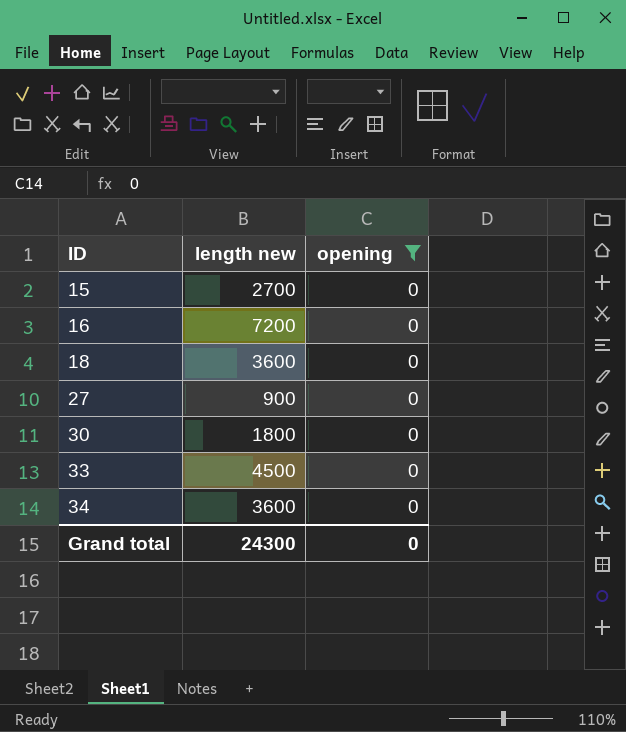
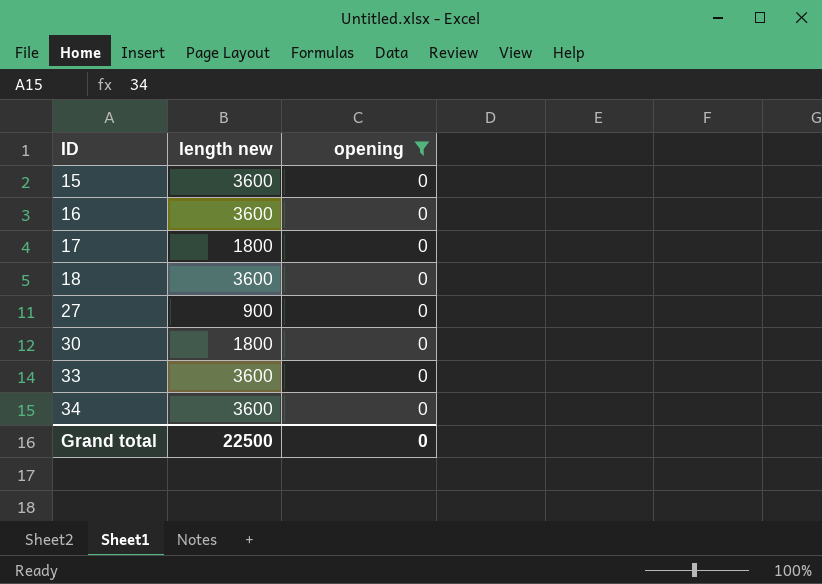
15 | length new: 2700 -> 3600
16 | length new: 7200 -> 3600
row 17: none -> 1800 | 0
33 | length new: 4500 -> 3600
Grand total | length new: 24300 -> 22500

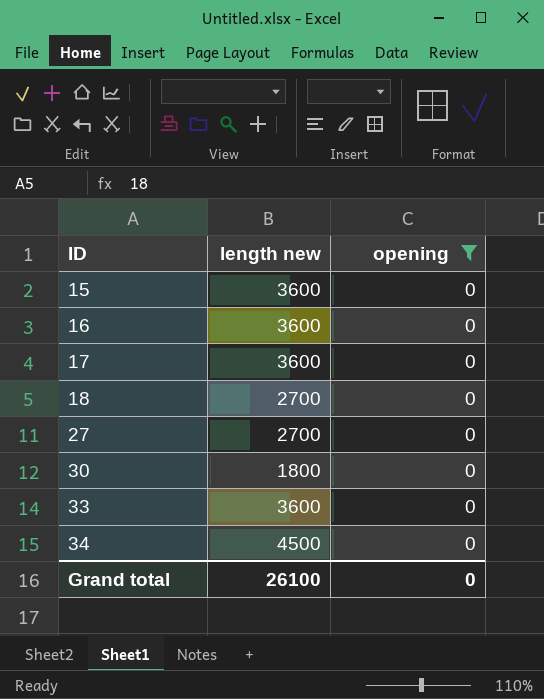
17 | length new: 1800 -> 3600
18 | length new: 3600 -> 2700
27 | length new: 900 -> 2700
34 | length new: 3600 -> 4500
Grand total | length new: 22500 -> 26100

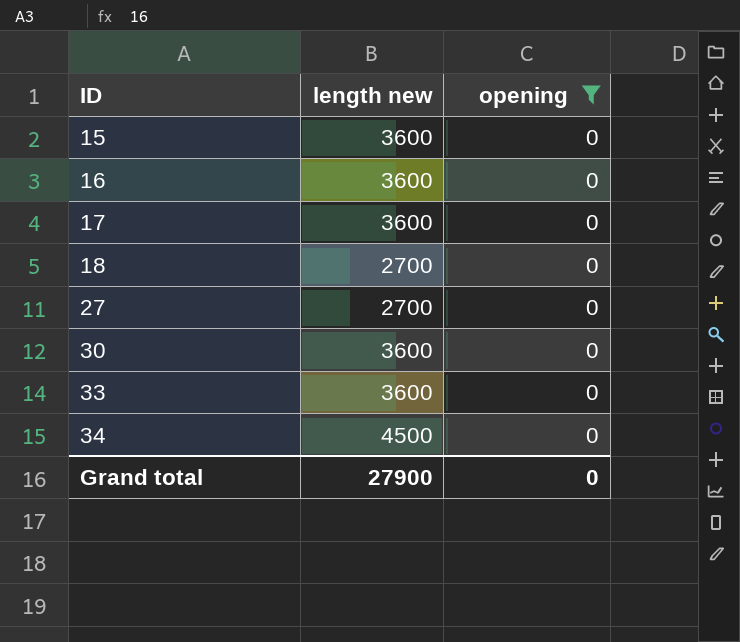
30 | length new: 1800 -> 3600
Grand total | length new: 26100 -> 27900

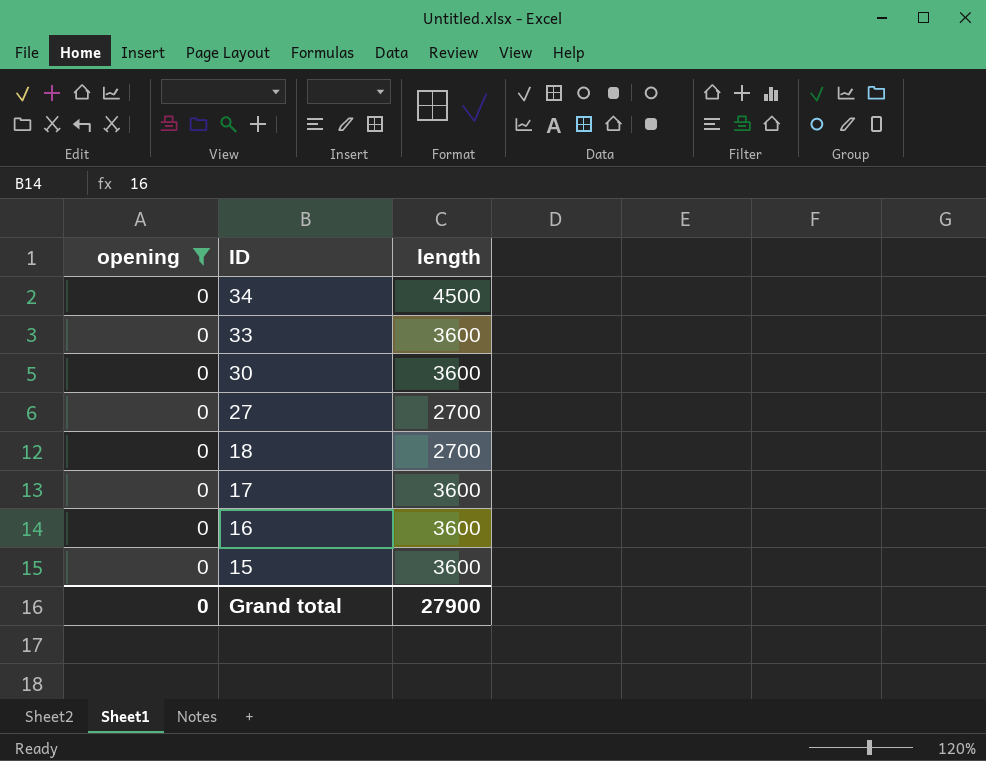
row order: ID ascending -> ID descending
column opening | position: 3 -> 1
column name: length new -> length

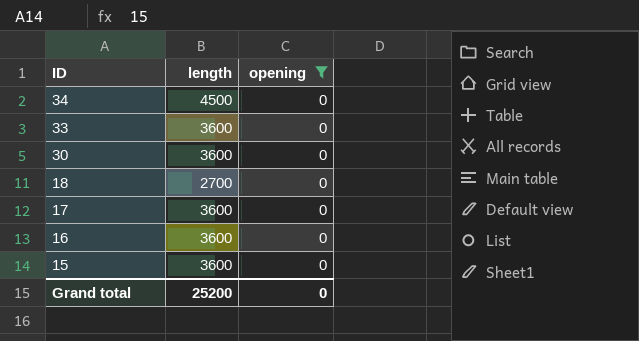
column opening | position: 1 -> 3
row 27: 0 | 2700 -> none
Grand total | length: 27900 -> 25200

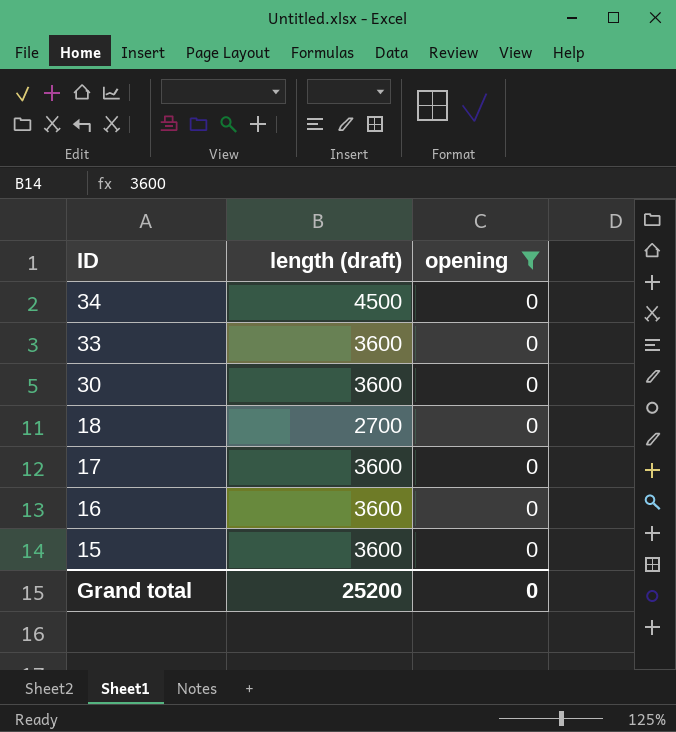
column name: length -> length (draft)

